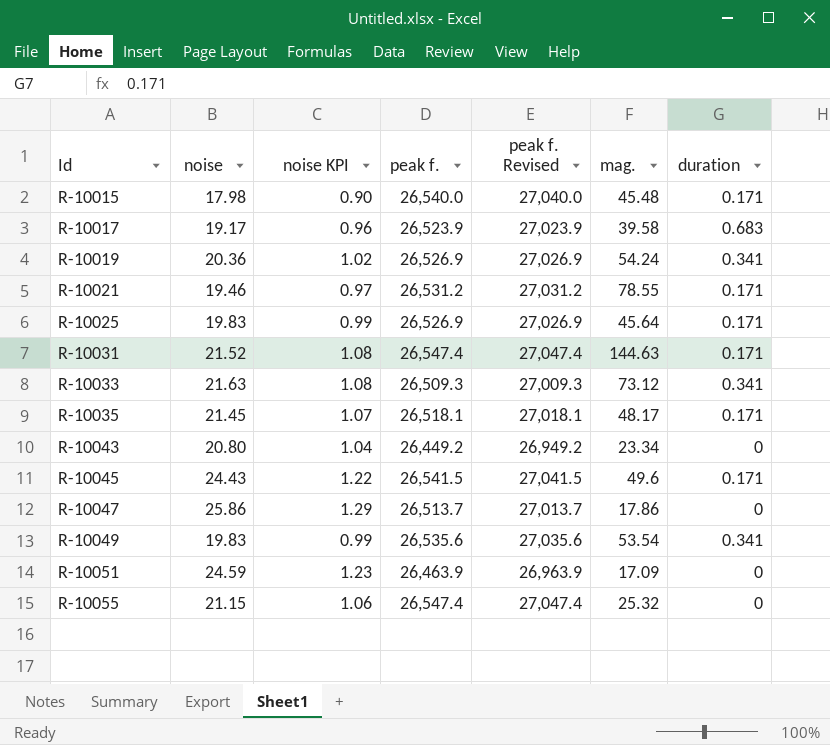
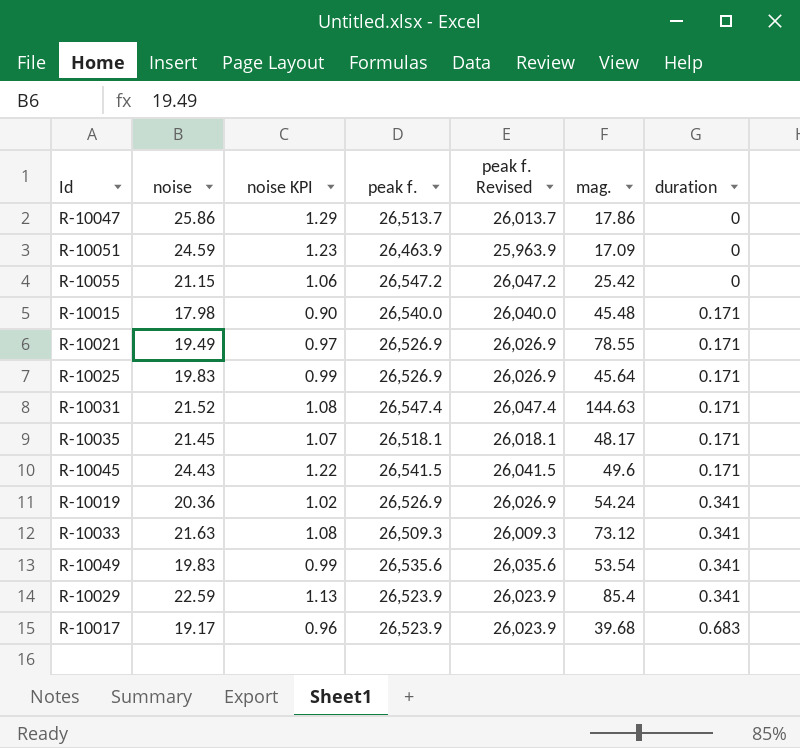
row order: Id ascending -> duration ascending
column peak f. Revised | formula: [peak f.] + 500 -> [peak f.] - 500
row R-10043: 20.80 | 1.04 | 26,449.2 | 26,949.2 | 23.34 | 0 -> none
R-10055 | peak f.: 26,547.4 -> 26,547.2
R-10055 | mag.: 25.32 -> 25.42
R-10021 | noise: 19.46 -> 19.49
R-10021 | peak f.: 26,531.2 -> 26,526.9
row R-10029: none -> 22.59 | 1.13 | 26,523.9 | 26,023.9 | 85.4 | 0.341
R-10017 | mag.: 39.58 -> 39.68

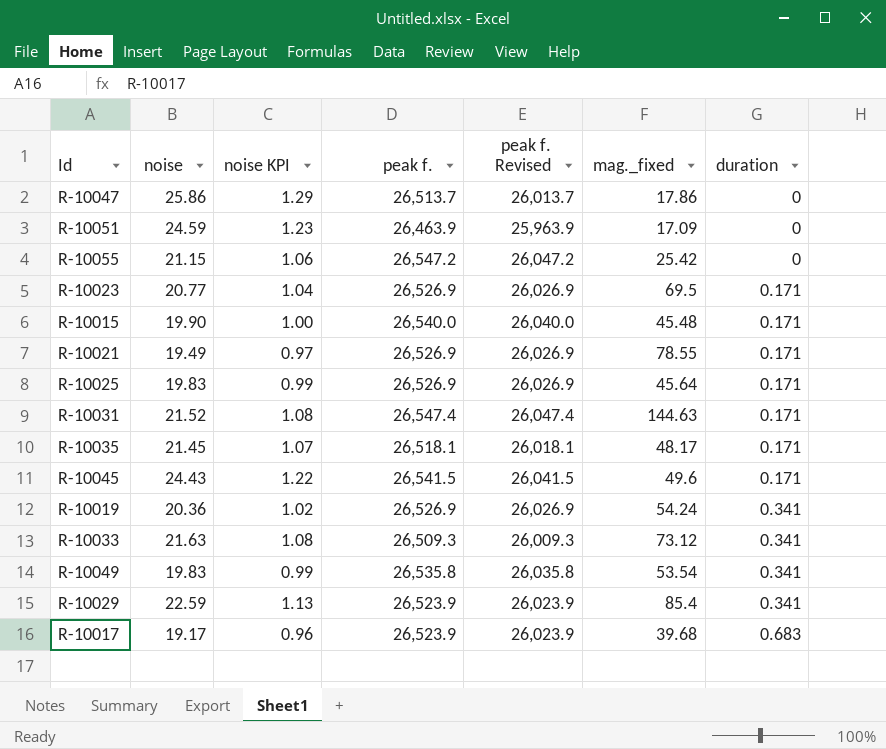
column name: mag. -> mag._fixed
row R-10023: none -> 20.77 | 1.04 | 26,526.9 | 26,026.9 | 69.5 | 0.171
R-10015 | noise: 17.98 -> 19.90
R-10015 | noise KPI: 0.90 -> 1.00
R-10049 | peak f.: 26,535.6 -> 26,535.8
R-10049 | peak f. Revised: 26,035.6 -> 26,035.8

